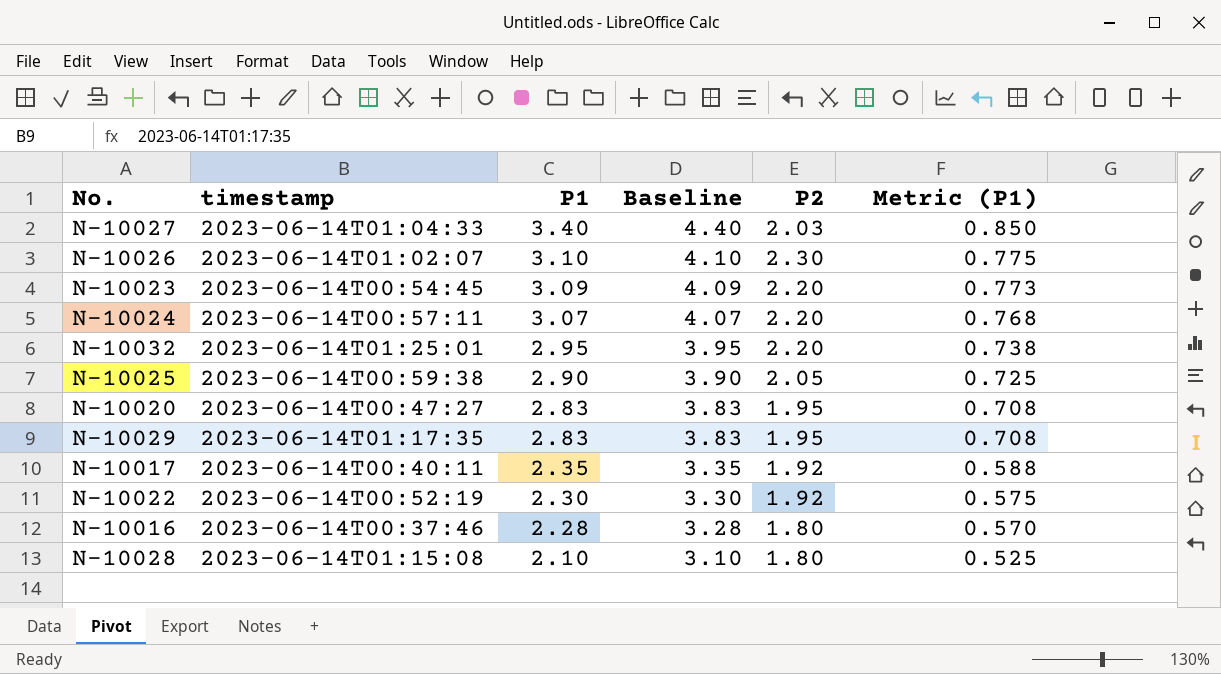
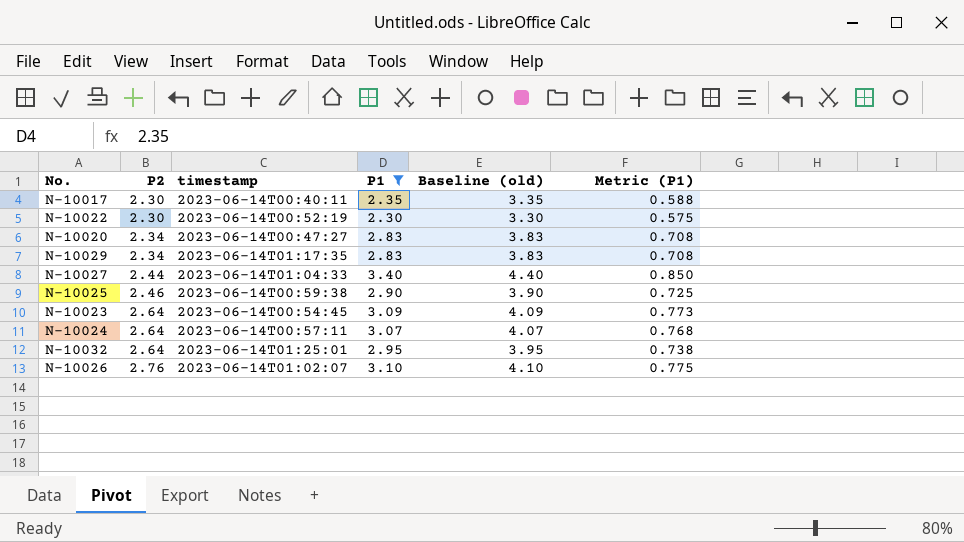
filter: none -> P1 >= 2.30
row order: P1 descending -> P2 ascending
column P2 | position: 5 -> 2
column name: Baseline -> Baseline (old)
N-10017 | P2: 1.92 -> 2.30
N-10022 | P2: 1.92 -> 2.30
N-10020 | P2: 1.95 -> 2.34
N-10029 | P2: 1.95 -> 2.34
N-10027 | P2: 2.03 -> 2.44
N-10025 | P2: 2.05 -> 2.46
N-10023 | P2: 2.20 -> 2.64
N-10024 | P2: 2.20 -> 2.64
N-10032 | P2: 2.20 -> 2.64
N-10026 | P2: 2.30 -> 2.76

